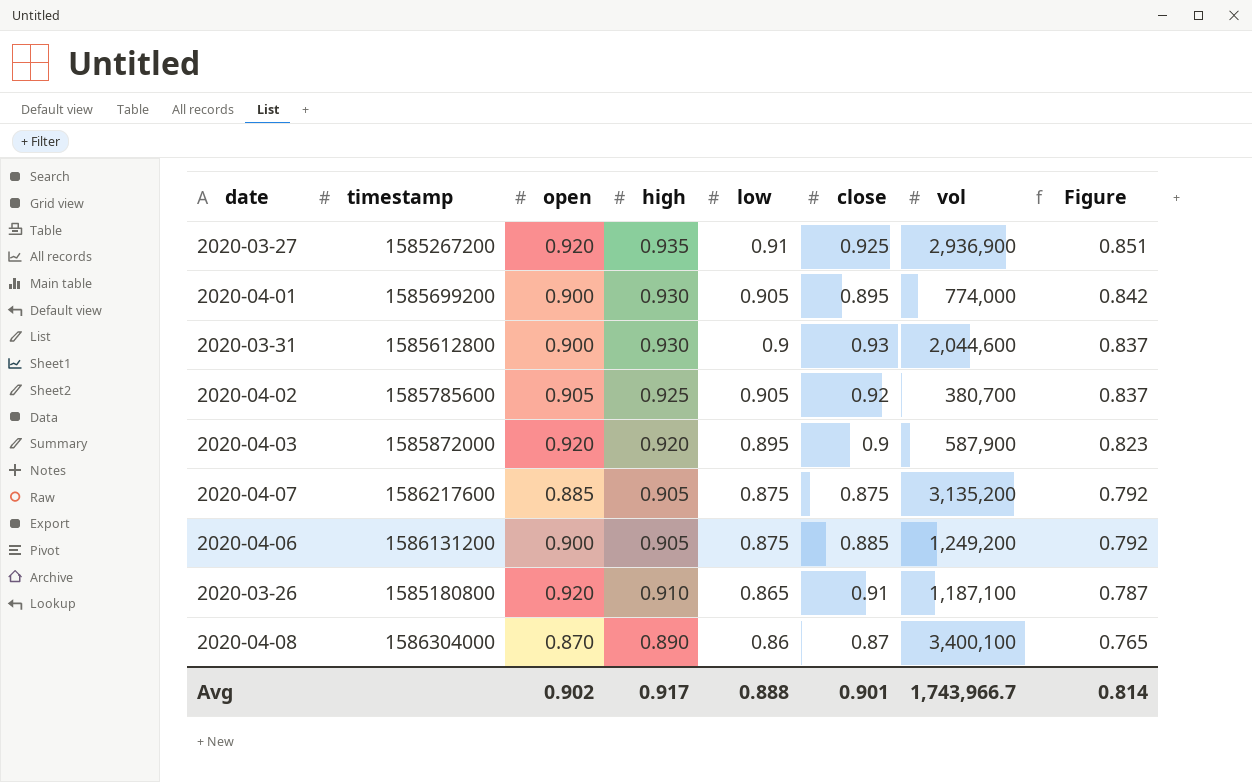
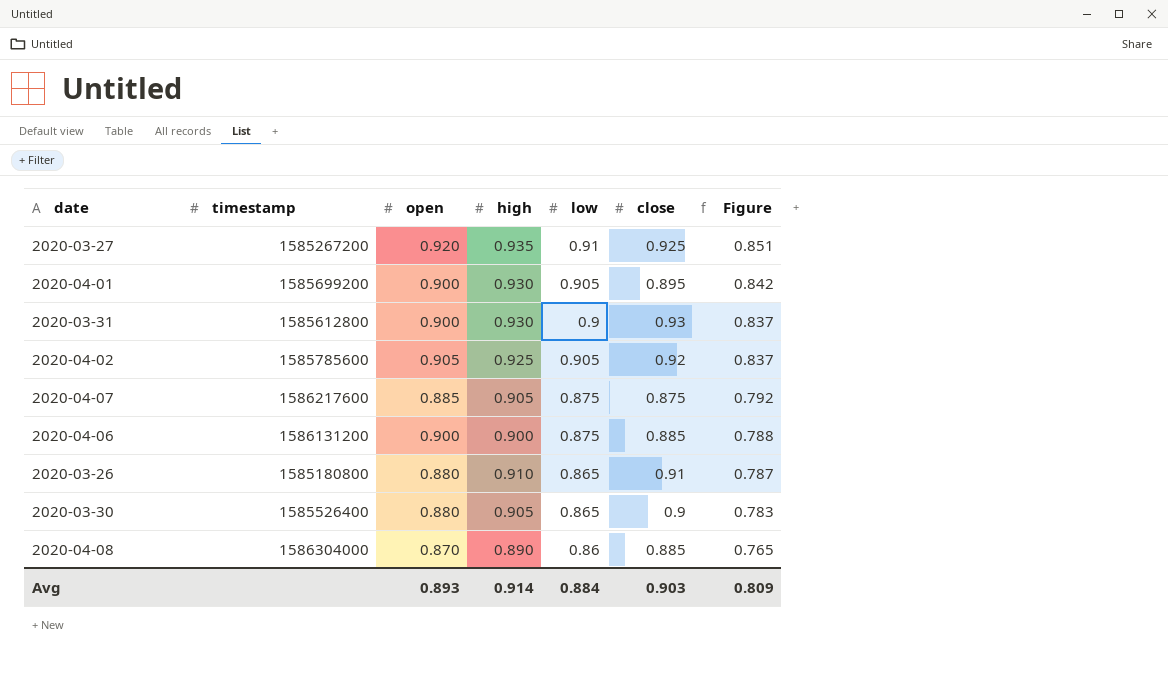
column vol | position: 7 -> none
row 2020-04-03: 1585872000 | 0.920 | 0.920 | 0.895 | 0.9 | 587,900 | 0.823 -> none
2020-04-06 | high: 0.905 -> 0.900
2020-04-06 | Figure: 0.792 -> 0.788
2020-03-26 | open: 0.920 -> 0.880
row 2020-03-30: none -> 1585526400 | 0.880 | 0.905 | 0.865 | 0.9 | 0.783
2020-04-08 | close: 0.87 -> 0.885
Avg | open: 0.902 -> 0.893
Avg | high: 0.917 -> 0.914
Avg | low: 0.888 -> 0.884
Avg | close: 0.901 -> 0.903
Avg | Figure: 0.814 -> 0.809

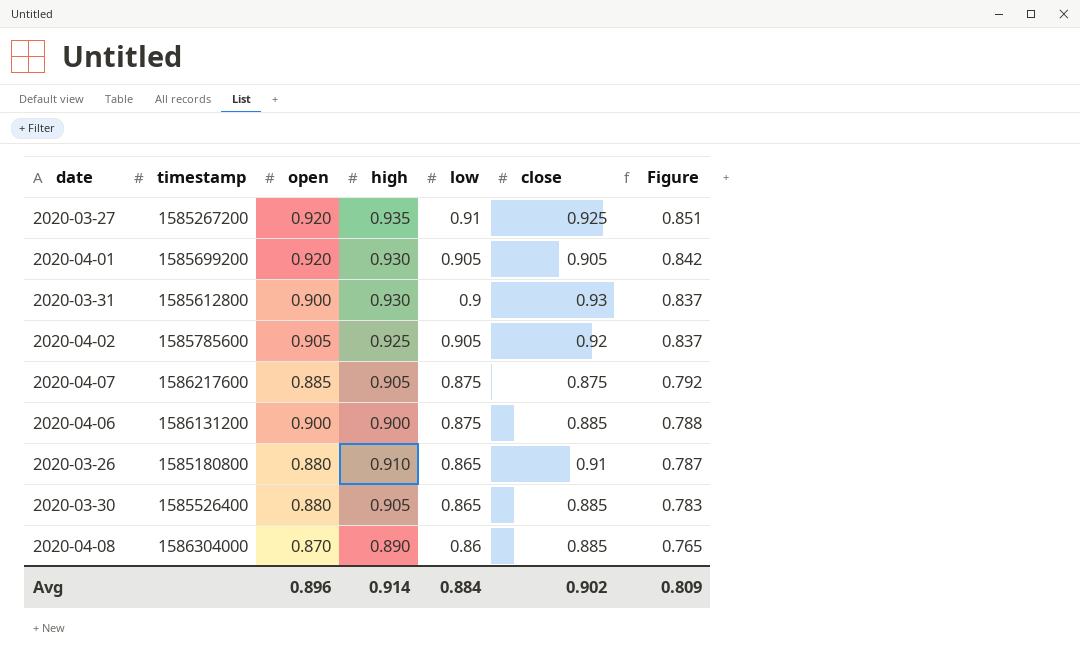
2020-04-01 | open: 0.900 -> 0.920
2020-04-01 | close: 0.895 -> 0.905
2020-03-30 | close: 0.9 -> 0.885
Avg | open: 0.893 -> 0.896
Avg | close: 0.903 -> 0.902

